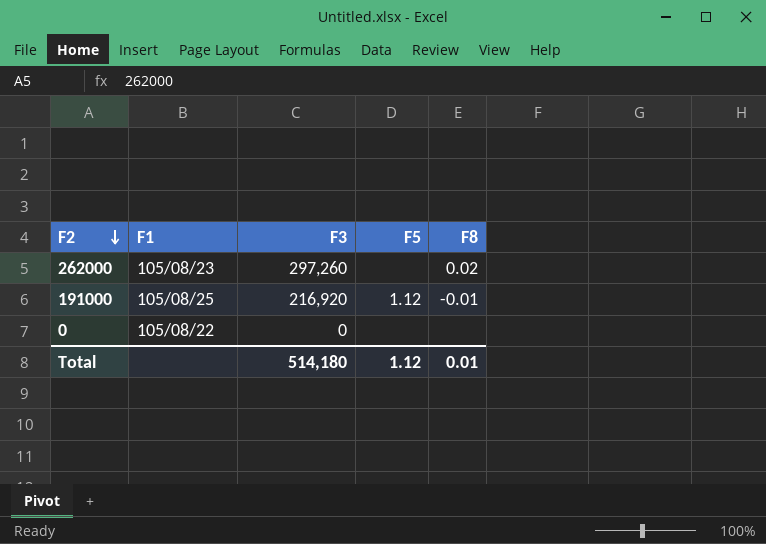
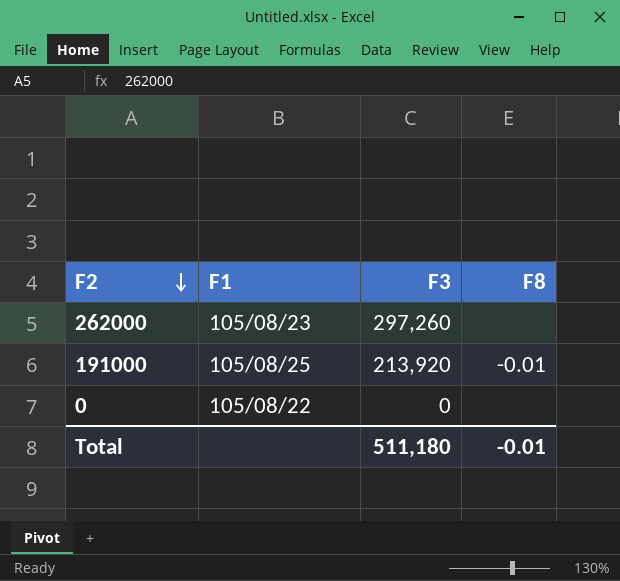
column F5 | position: 4 -> none
262000 | F8: 0.02 -> none
191000 | F3: 216,920 -> 213,920
Total | F3: 514,180 -> 511,180
Total | F8: 0.01 -> -0.01

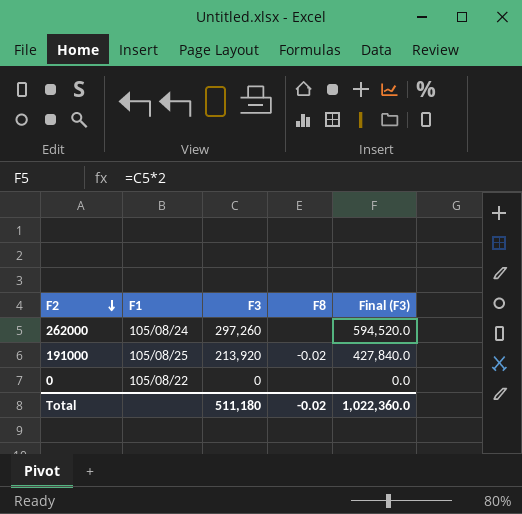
column Final (F3) | formula: none -> [F3] * 2
262000 | F1: 105/08/23 -> 105/08/24
191000 | F8: -0.01 -> -0.02
Total | F8: -0.01 -> -0.02

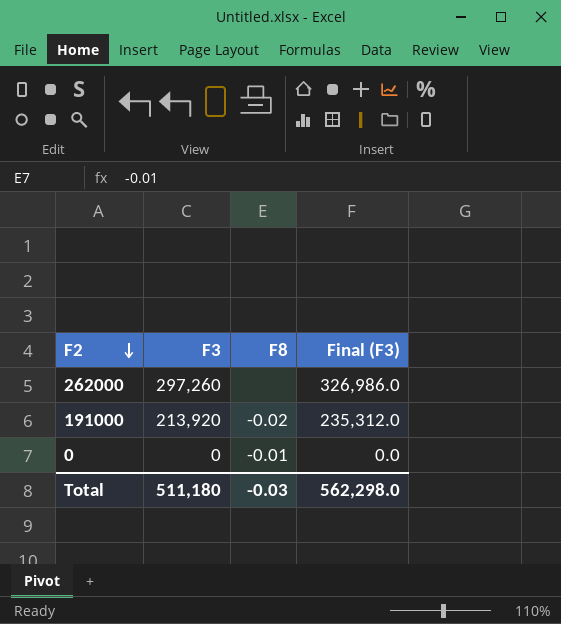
column F1 | position: 2 -> none
column Final (F3) | formula: [F3] * 2 -> [F3] * 1.1
0 | F8: none -> -0.01
Total | F8: -0.02 -> -0.03
Total | Final (F3): 1,022,360.0 -> 562,298.0

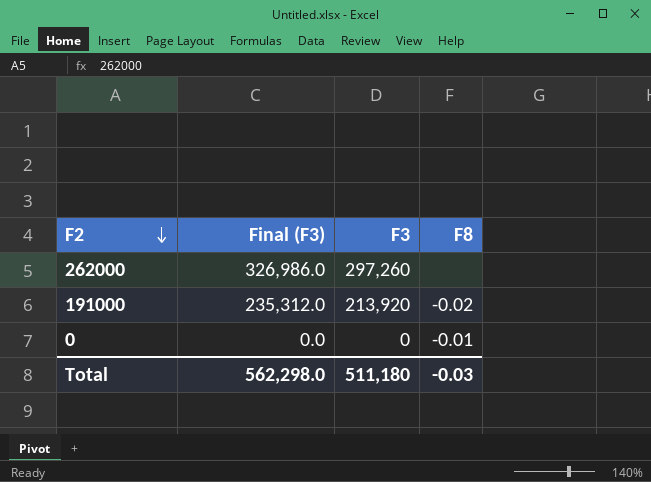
column Final (F3) | position: 4 -> 2

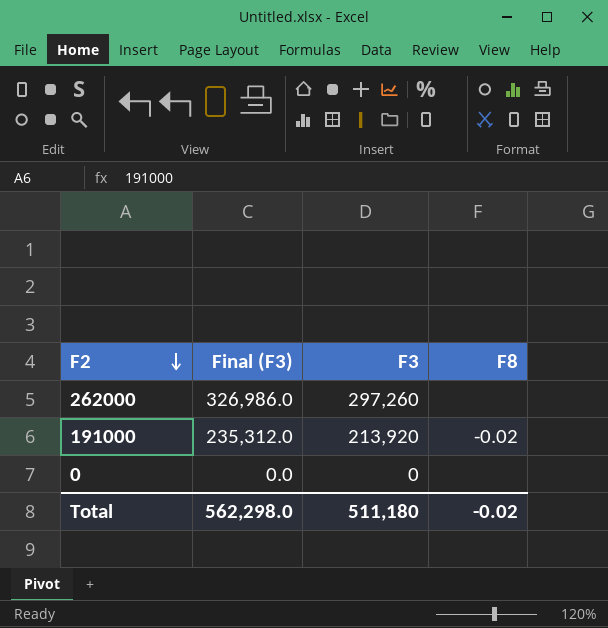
0 | F8: -0.01 -> none
Total | F8: -0.03 -> -0.02

